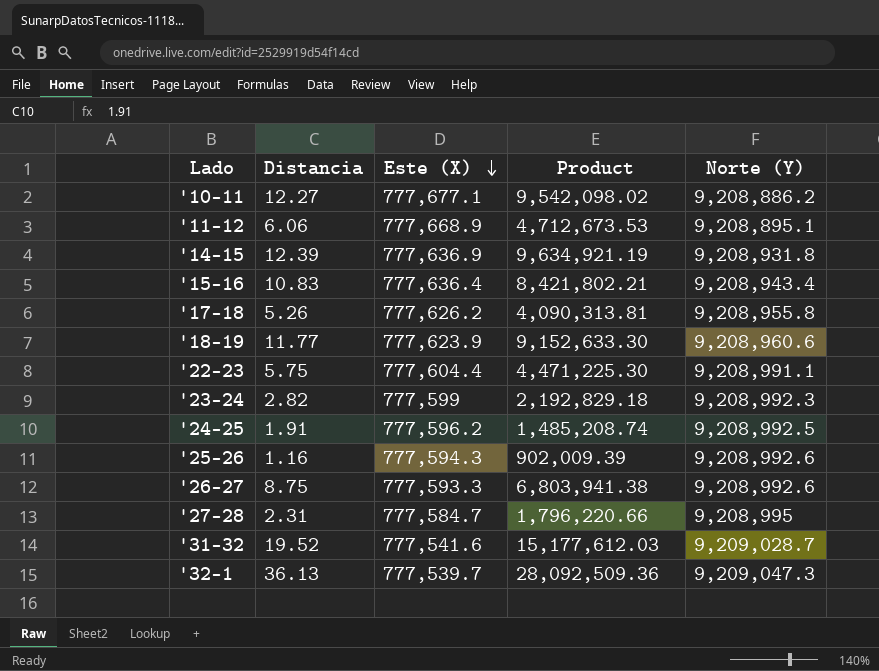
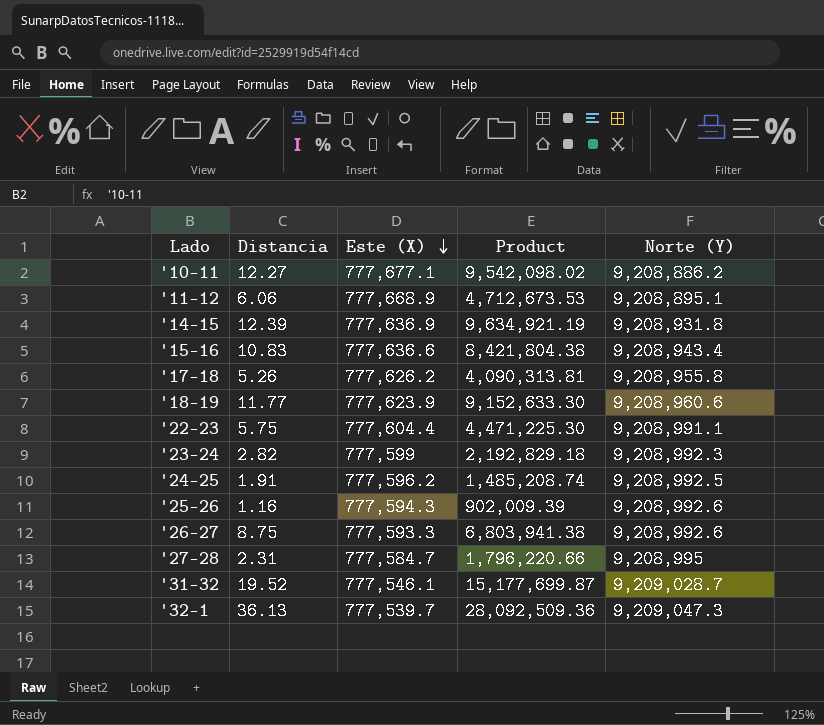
'15-16 | Este (X): 777,636.4 -> 777,636.6
'15-16 | Product: 8,421,802.21 -> 8,421,804.38
'31-32 | Este (X): 777,541.6 -> 777,546.1
'31-32 | Product: 15,177,612.03 -> 15,177,699.87

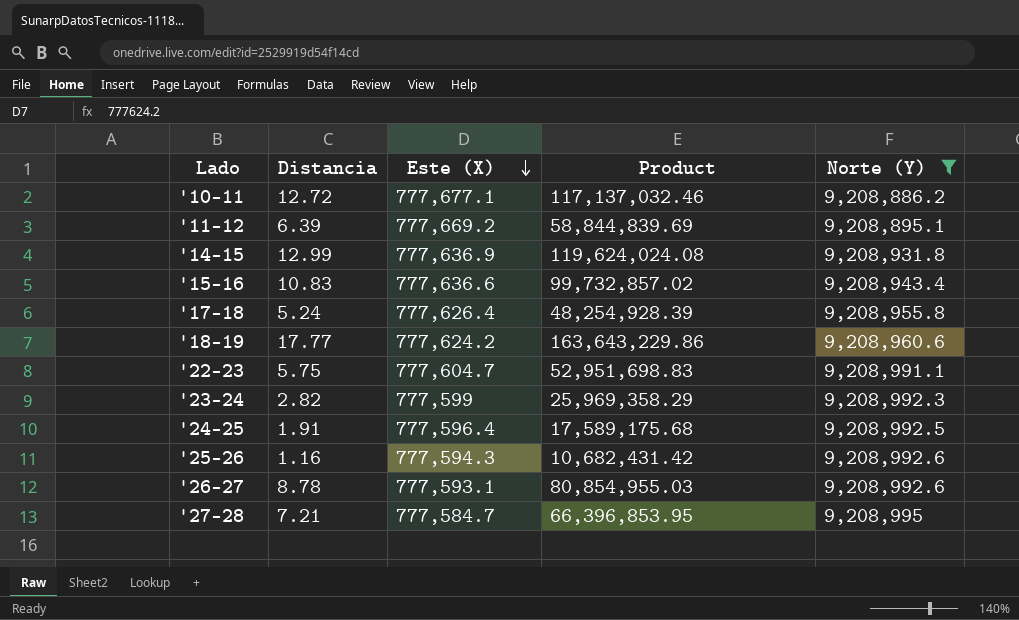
filter: none -> Norte (Y) <= 9,208,995
column Product | formula: [Distancia] * [Este (X)] -> [Distancia] * [Norte (Y)]
'10-11 | Distancia: 12.27 -> 12.72
'11-12 | Distancia: 6.06 -> 6.39
'11-12 | Este (X): 777,668.9 -> 777,669.2
'14-15 | Distancia: 12.39 -> 12.99
'17-18 | Distancia: 5.26 -> 5.24
'17-18 | Este (X): 777,626.2 -> 777,626.4
'18-19 | Distancia: 11.77 -> 17.77
'18-19 | Este (X): 777,623.9 -> 777,624.2
'22-23 | Este (X): 777,604.4 -> 777,604.7
'24-25 | Este (X): 777,596.2 -> 777,596.4
'26-27 | Distancia: 8.75 -> 8.78
'26-27 | Este (X): 777,593.3 -> 777,593.1
'27-28 | Distancia: 2.31 -> 7.21

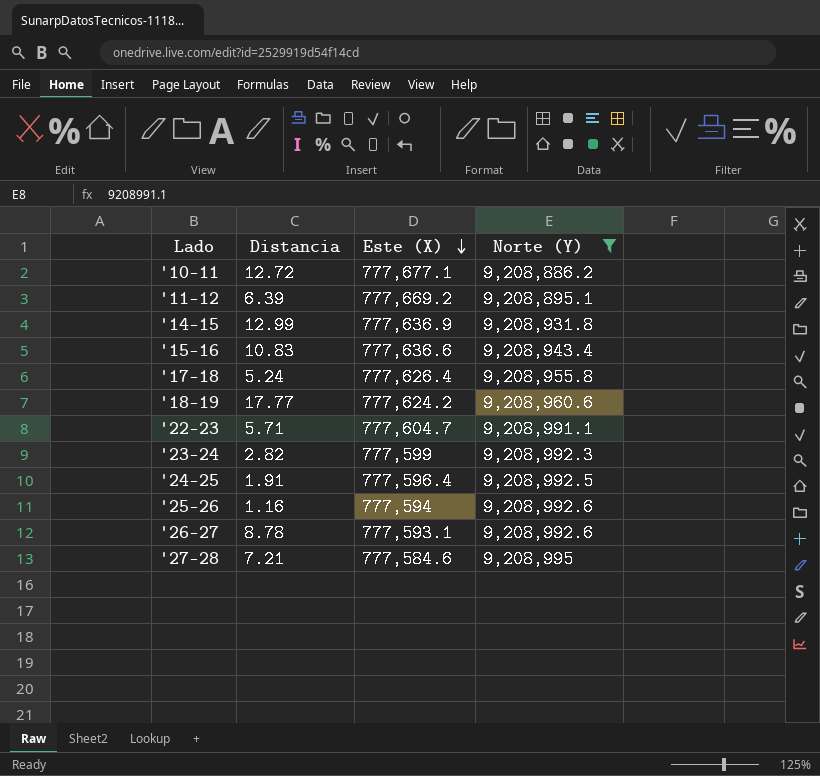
column Product | formula: [Distancia] * [Norte (Y)] -> none
'22-23 | Distancia: 5.75 -> 5.71
'25-26 | Este (X): 777,594.3 -> 777,594
'27-28 | Este (X): 777,584.7 -> 777,584.6

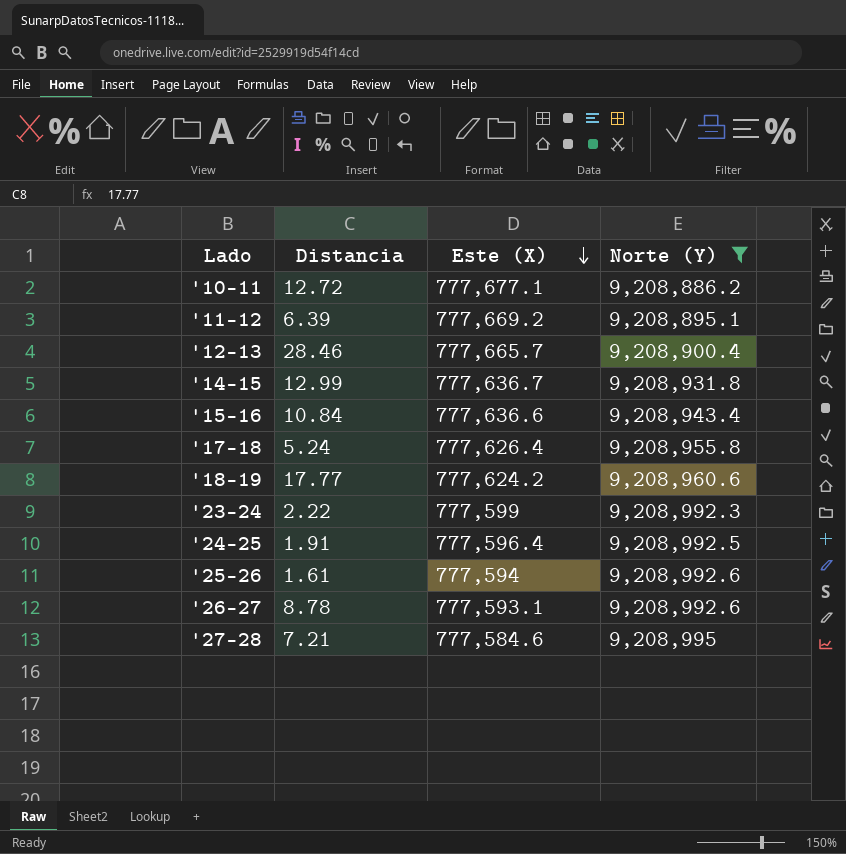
row '22-23: 5.71 | 777,604.7 | 9,208,991.1 -> none
row '12-13: none -> 28.46 | 777,665.7 | 9,208,900.4
'14-15 | Este (X): 777,636.9 -> 777,636.7
'15-16 | Distancia: 10.83 -> 10.84
'23-24 | Distancia: 2.82 -> 2.22
'25-26 | Distancia: 1.16 -> 1.61

